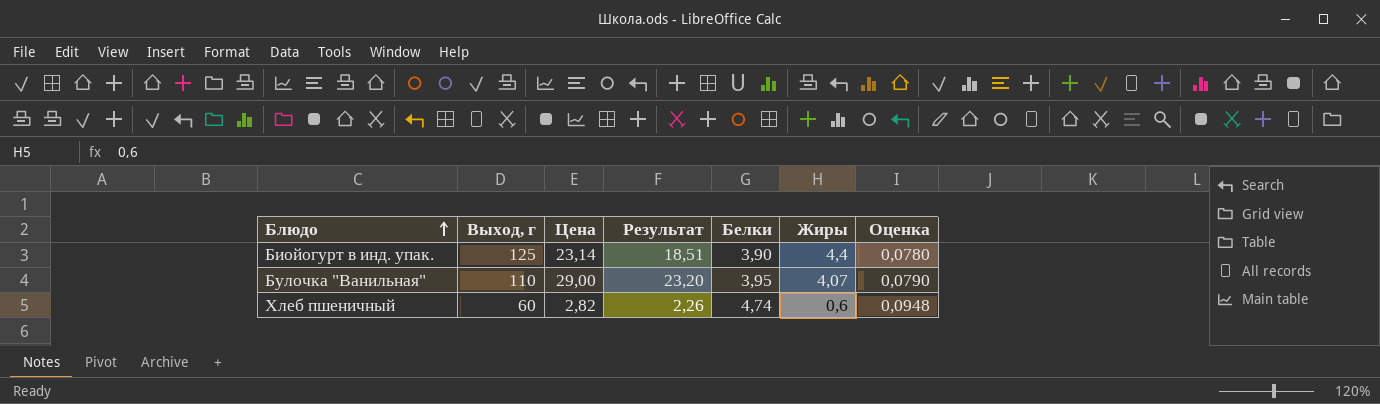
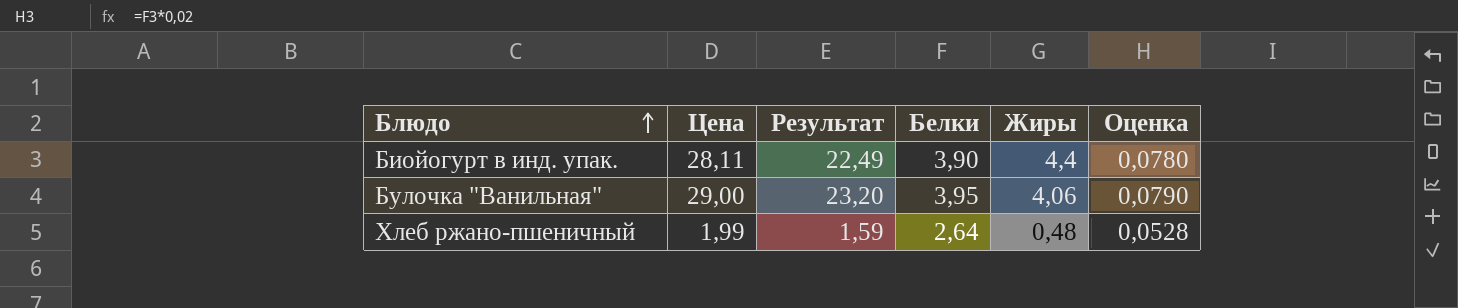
column Выход, г | position: 2 -> none
row Хлеб пшеничный: 60 | 2,82 | 2,26 | 4,74 | 0,6 | 0,0948 -> none
Биойогурт в инд. упак. | Цена: 23,14 -> 28,11
Биойогурт в инд. упак. | Результат: 18,51 -> 22,49
Булочка "Ванильная" | Жиры: 4,07 -> 4,06
row Хлеб ржано-пшеничный: none -> 1,99 | 1,59 | 2,64 | 0,48 | 0,0528

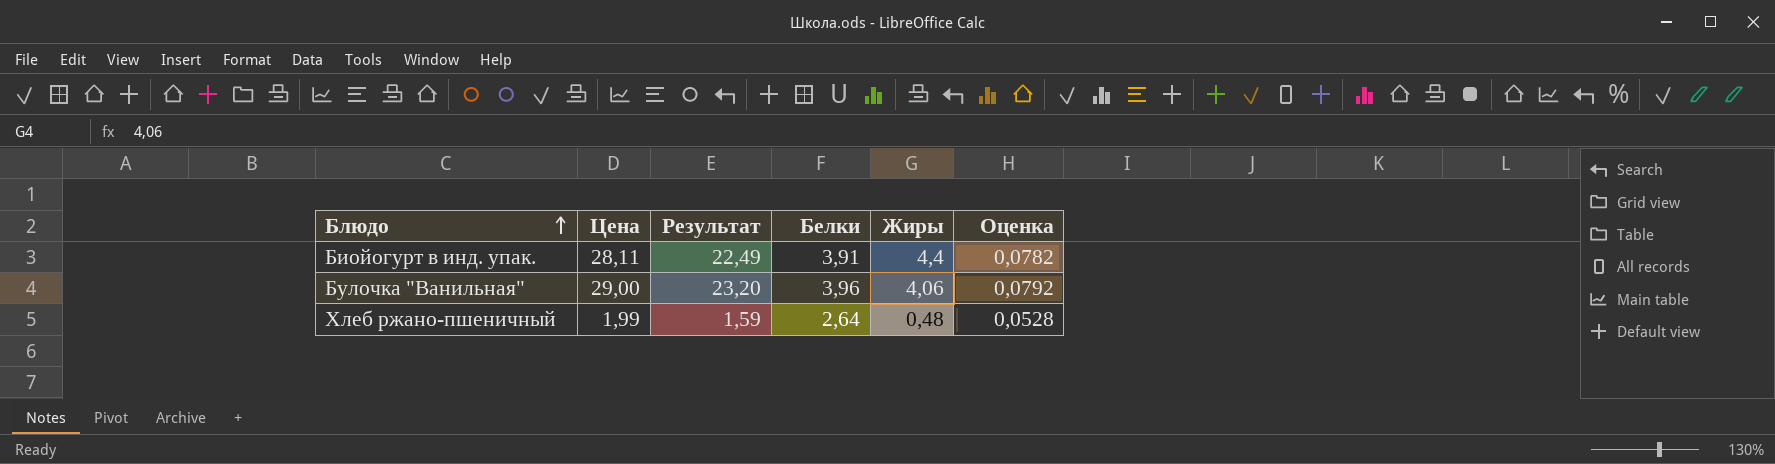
Биойогурт в инд. упак. | Белки: 3,90 -> 3,91
Биойогурт в инд. упак. | Оценка: 0,0780 -> 0,0782
Булочка "Ванильная" | Белки: 3,95 -> 3,96
Булочка "Ванильная" | Оценка: 0,0790 -> 0,0792

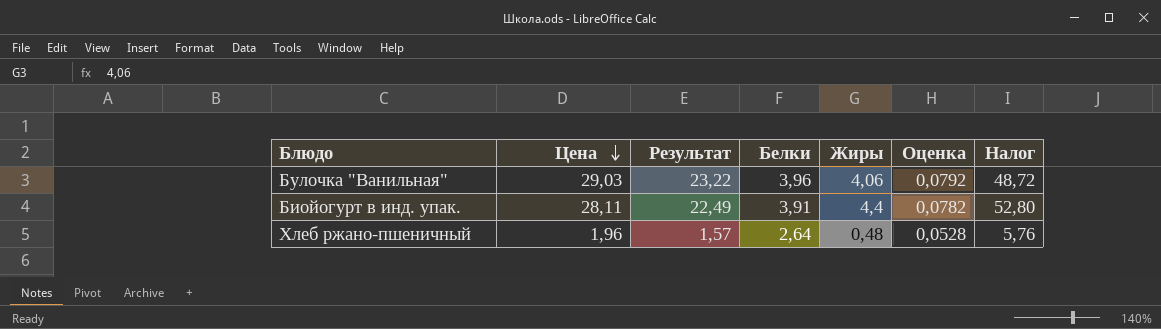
row order: Блюдо ascending -> Цена descending
column Налог | formula: none -> [Жиры] * 12
Булочка "Ванильная" | Цена: 29,00 -> 29,03
Булочка "Ванильная" | Результат: 23,20 -> 23,22
Хлеб ржано-пшеничный | Цена: 1,99 -> 1,96
Хлеб ржано-пшеничный | Результат: 1,59 -> 1,57

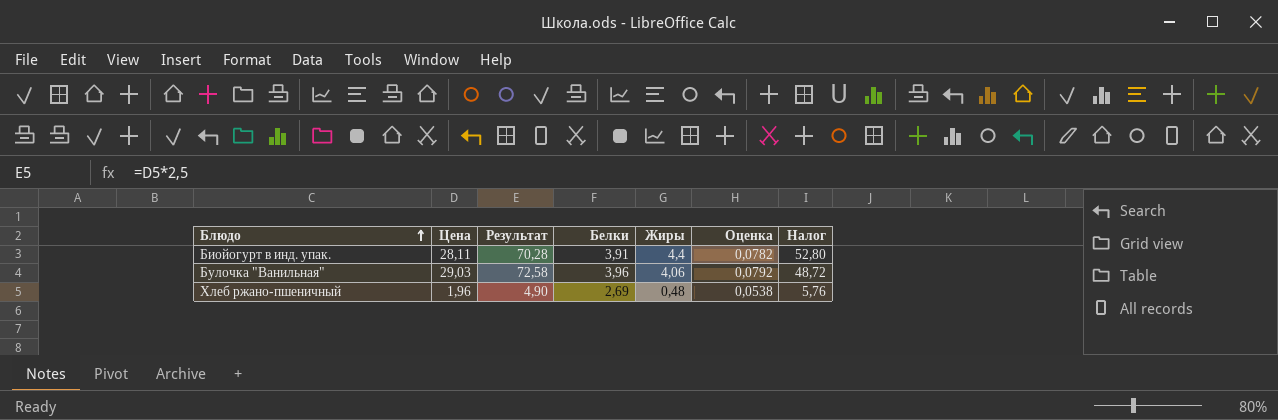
row order: Цена descending -> Блюдо ascending
column Результат | formula: [Цена] * 0,8 -> [Цена] * 2,5
Хлеб ржано-пшеничный | Белки: 2,64 -> 2,69
Хлеб ржано-пшеничный | Оценка: 0,0528 -> 0,0538

